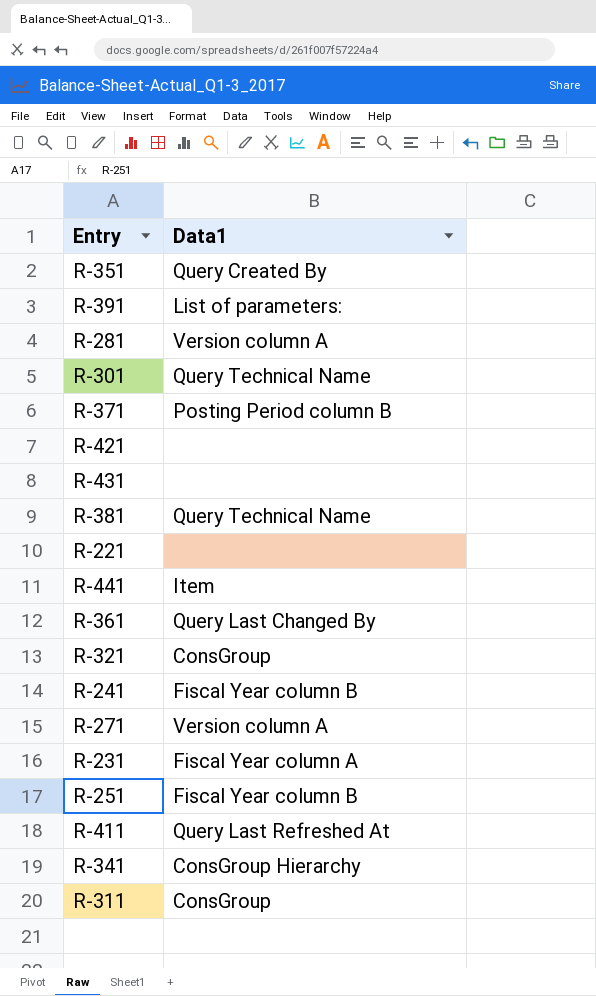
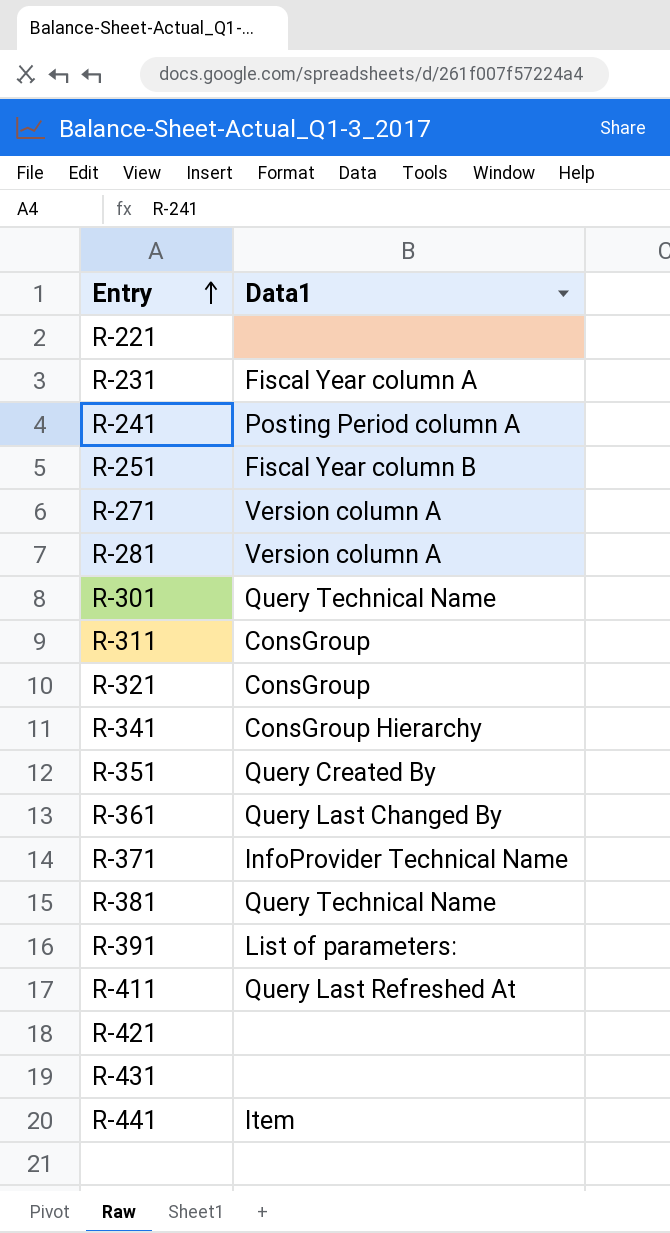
row order: none -> Entry ascending
R-241 | Data1: Fiscal Year column B -> Posting Period column A
R-371 | Data1: Posting Period column B -> InfoProvider Technical Name

